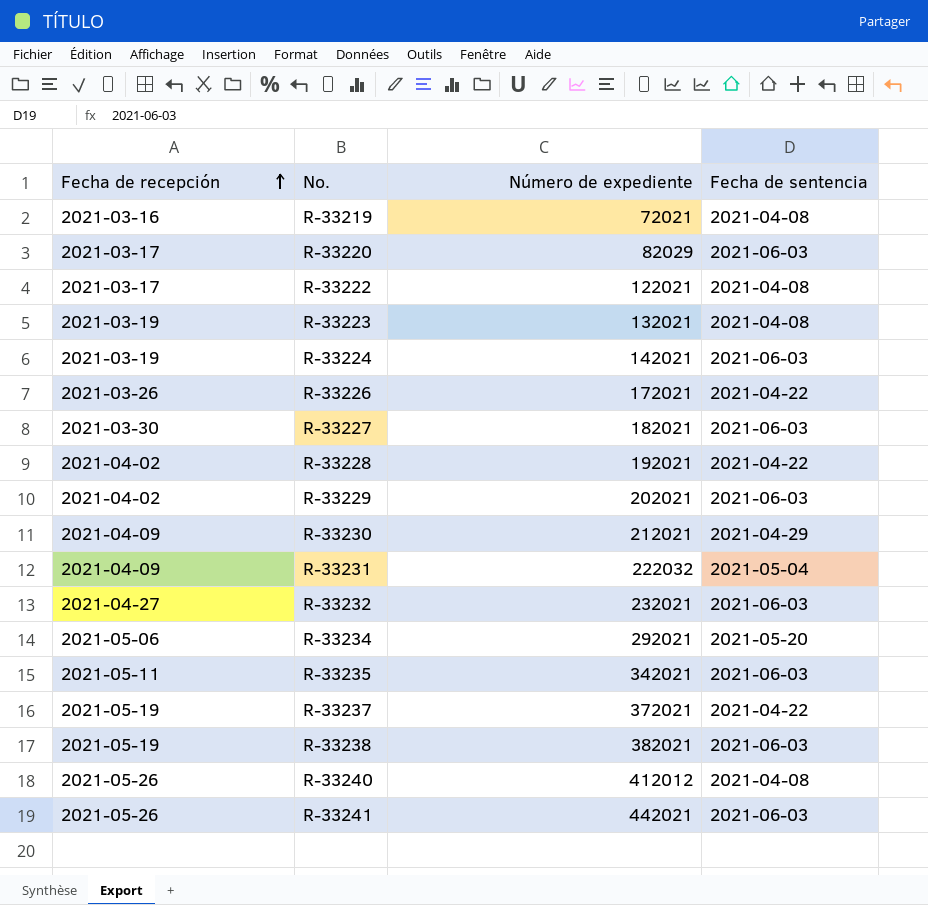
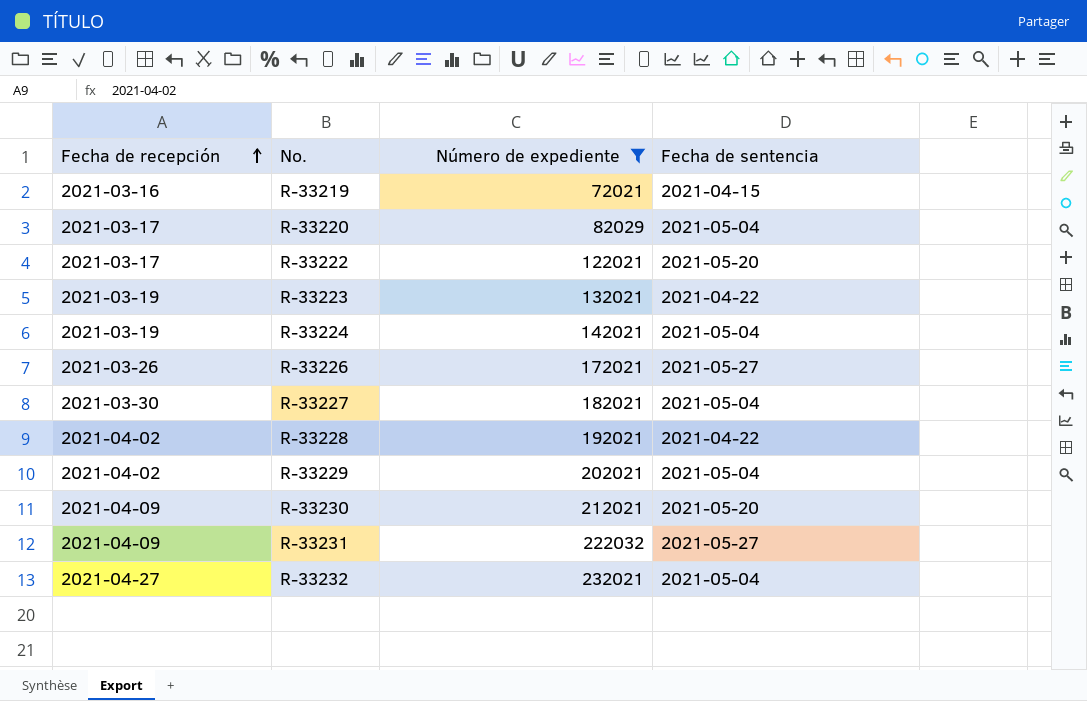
filter: none -> Número de expediente <= 232021
R-33219 | Fecha de sentencia: 2021-04-08 -> 2021-04-15
R-33220 | Fecha de sentencia: 2021-06-03 -> 2021-05-04
R-33222 | Fecha de sentencia: 2021-04-08 -> 2021-05-20
R-33223 | Fecha de sentencia: 2021-04-08 -> 2021-04-22
R-33224 | Fecha de sentencia: 2021-06-03 -> 2021-05-04
R-33226 | Fecha de sentencia: 2021-04-22 -> 2021-05-27
R-33227 | Fecha de sentencia: 2021-06-03 -> 2021-05-04
R-33229 | Fecha de sentencia: 2021-06-03 -> 2021-05-04
R-33230 | Fecha de sentencia: 2021-04-29 -> 2021-05-20
R-33231 | Fecha de sentencia: 2021-05-04 -> 2021-05-27
R-33232 | Fecha de sentencia: 2021-06-03 -> 2021-05-04

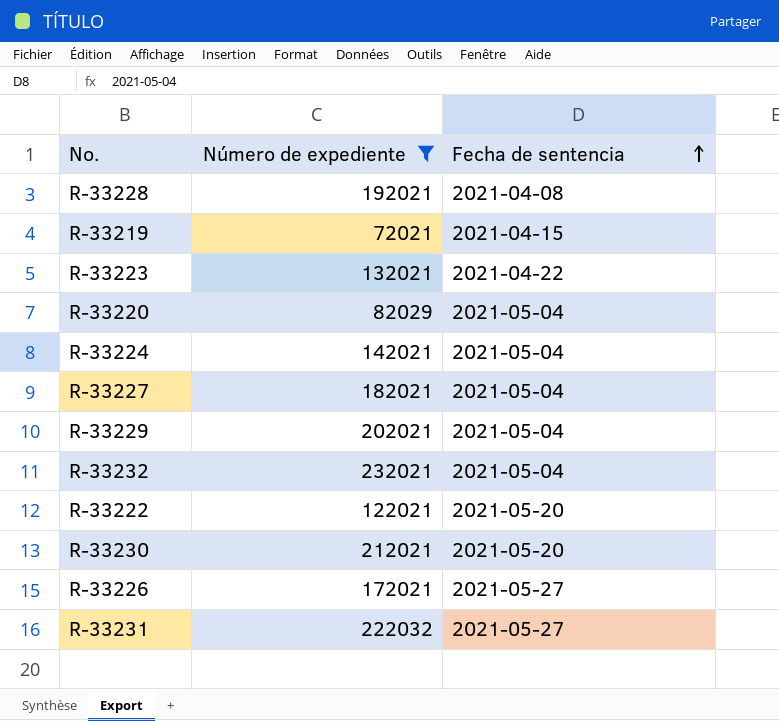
row order: Fecha de recepción ascending -> Fecha de sentencia ascending
column Fecha de recepción | position: 1 -> none
R-33228 | Fecha de sentencia: 2021-04-22 -> 2021-04-08

